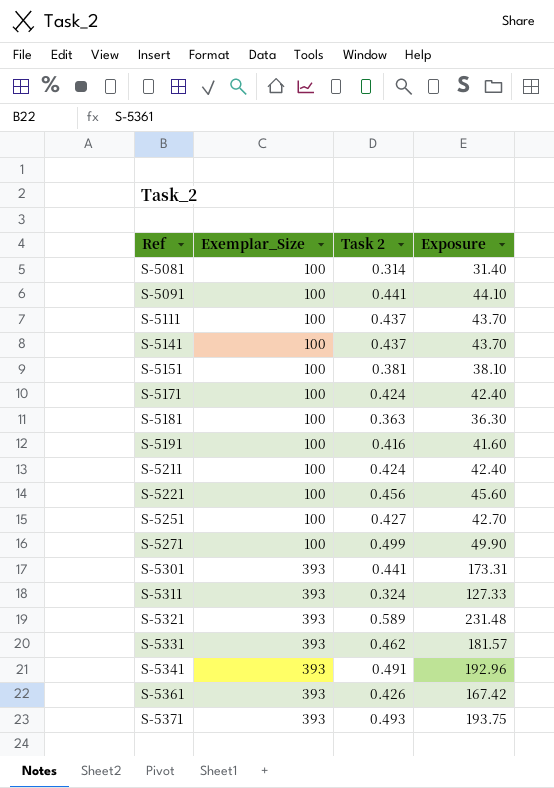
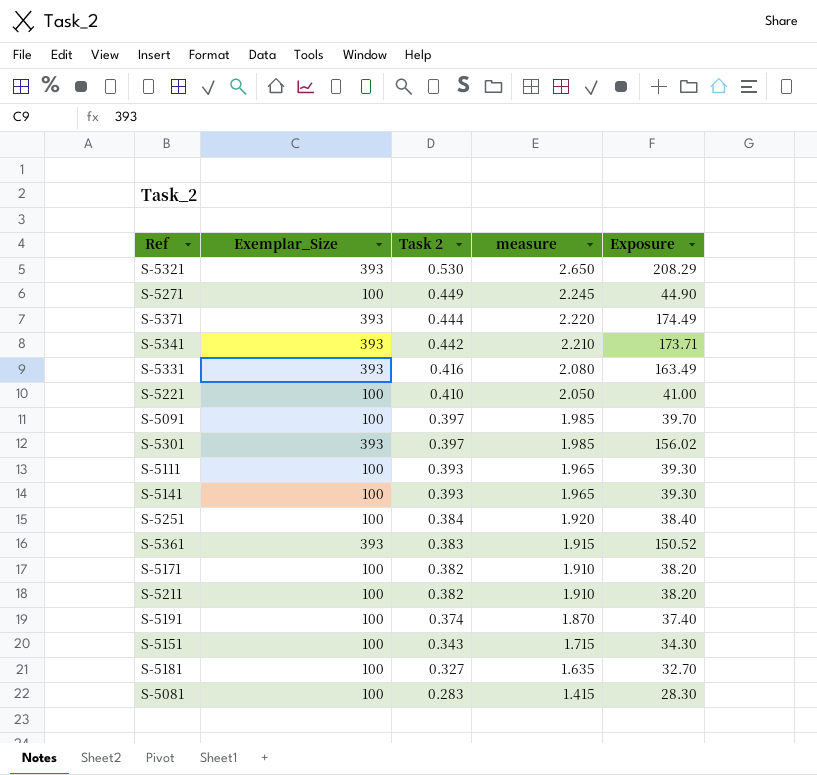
row order: Ref ascending -> Task 2 descending
column measure | formula: none -> [Task 2] * 5
row S-5311: 393 | 0.324 | 127.33 -> none
S-5321 | Task 2: 0.589 -> 0.530
S-5321 | Exposure: 231.48 -> 208.29
S-5271 | Task 2: 0.499 -> 0.449
S-5271 | Exposure: 49.90 -> 44.90
S-5371 | Task 2: 0.493 -> 0.444
S-5371 | Exposure: 193.75 -> 174.49
S-5341 | Task 2: 0.491 -> 0.442
S-5341 | Exposure: 192.96 -> 173.71
S-5331 | Task 2: 0.462 -> 0.416
S-5331 | Exposure: 181.57 -> 163.49
S-5221 | Task 2: 0.456 -> 0.410
S-5221 | Exposure: 45.60 -> 41.00
S-5091 | Task 2: 0.441 -> 0.397
S-5091 | Exposure: 44.10 -> 39.70
S-5301 | Task 2: 0.441 -> 0.397
S-5301 | Exposure: 173.31 -> 156.02
S-5111 | Task 2: 0.437 -> 0.393
S-5111 | Exposure: 43.70 -> 39.30
S-5141 | Task 2: 0.437 -> 0.393
S-5141 | Exposure: 43.70 -> 39.30
S-5251 | Task 2: 0.427 -> 0.384
S-5251 | Exposure: 42.70 -> 38.40
S-5361 | Task 2: 0.426 -> 0.383
S-5361 | Exposure: 167.42 -> 150.52
S-5171 | Task 2: 0.424 -> 0.382
S-5171 | Exposure: 42.40 -> 38.20
S-5211 | Task 2: 0.424 -> 0.382
S-5211 | Exposure: 42.40 -> 38.20
S-5191 | Task 2: 0.416 -> 0.374
S-5191 | Exposure: 41.60 -> 37.40
S-5151 | Task 2: 0.381 -> 0.343
S-5151 | Exposure: 38.10 -> 34.30
S-5181 | Task 2: 0.363 -> 0.327
S-5181 | Exposure: 36.30 -> 32.70
S-5081 | Task 2: 0.314 -> 0.283
S-5081 | Exposure: 31.40 -> 28.30

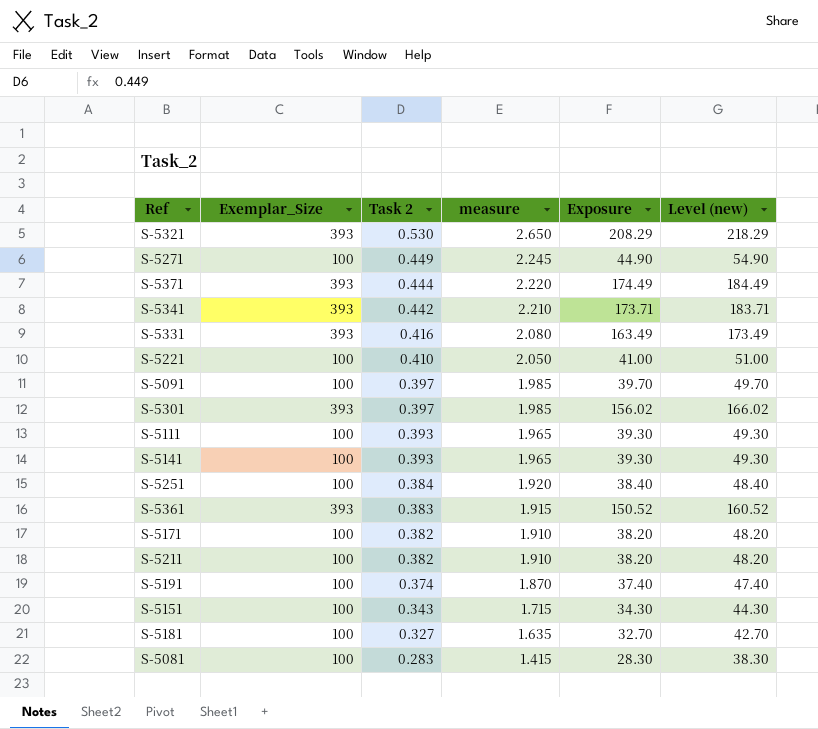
column Level (new) | formula: none -> [Exposure] + 10

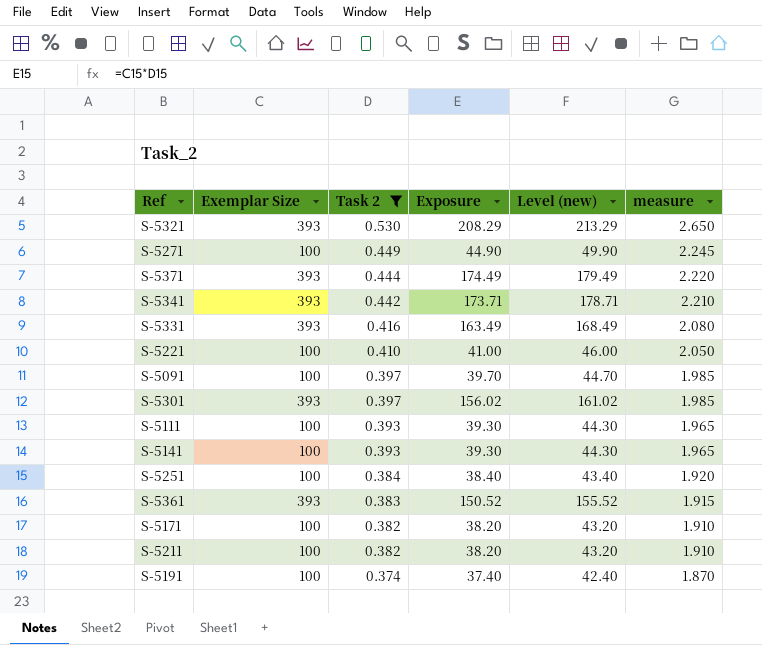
filter: none -> Task 2 >= 0.374
column name: Exemplar_Size -> Exemplar Size
column Level (new) | formula: [Exposure] + 10 -> [Exposure] + 5
column measure | position: 4 -> 6

